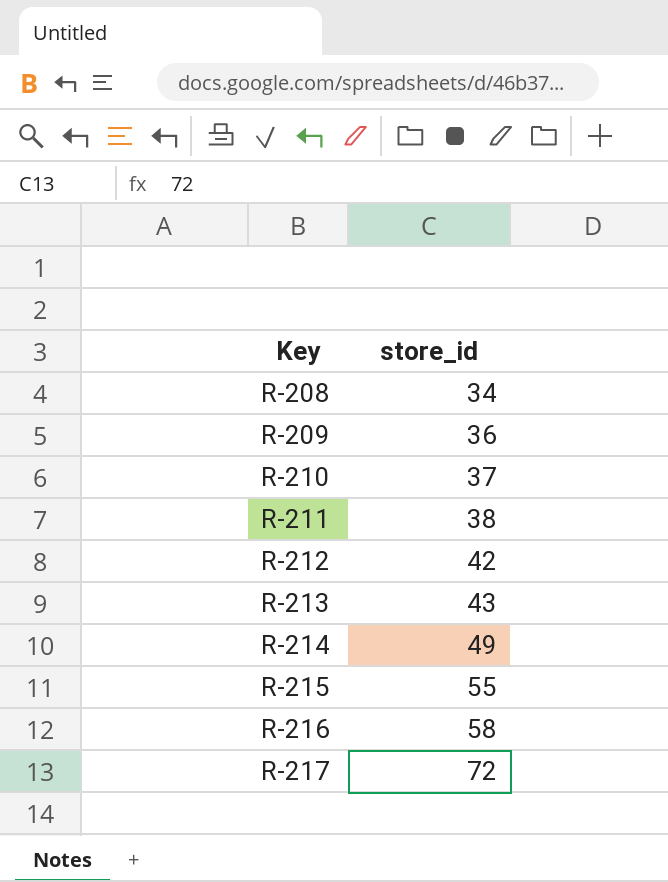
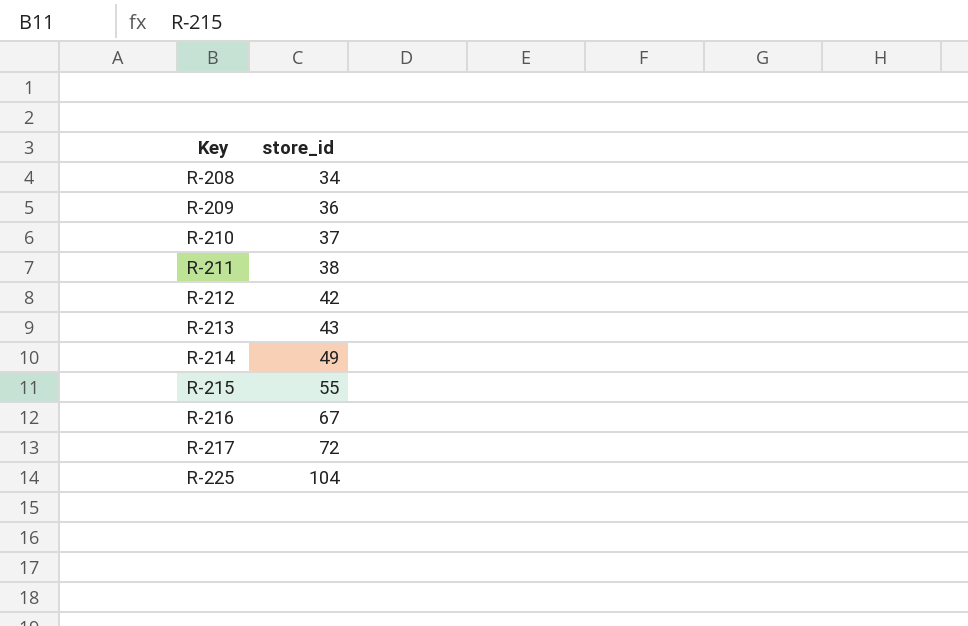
R-216 | store_id: 58 -> 67
row R-225: none -> 104

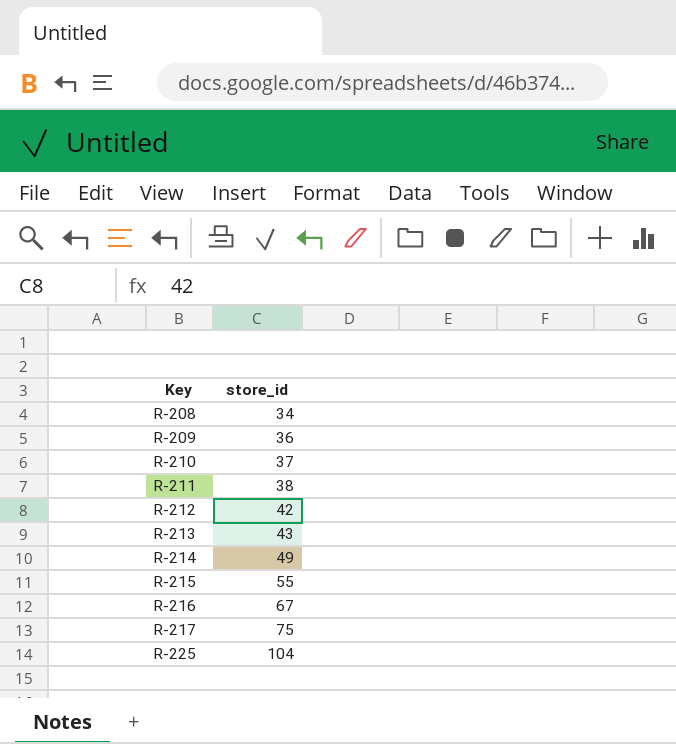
R-217 | store_id: 72 -> 75

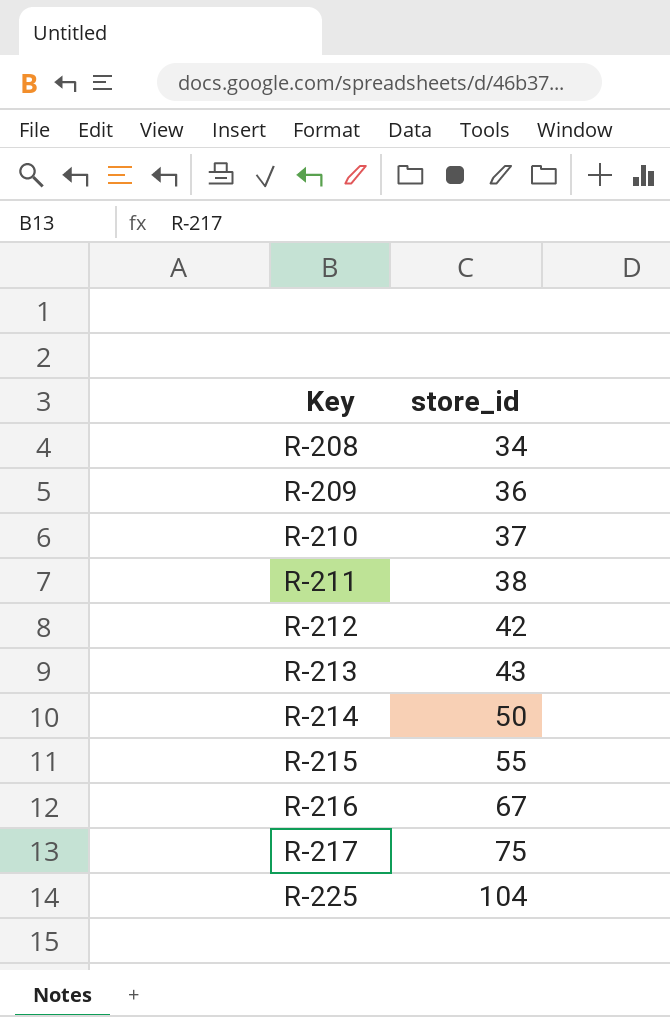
R-214 | store_id: 49 -> 50

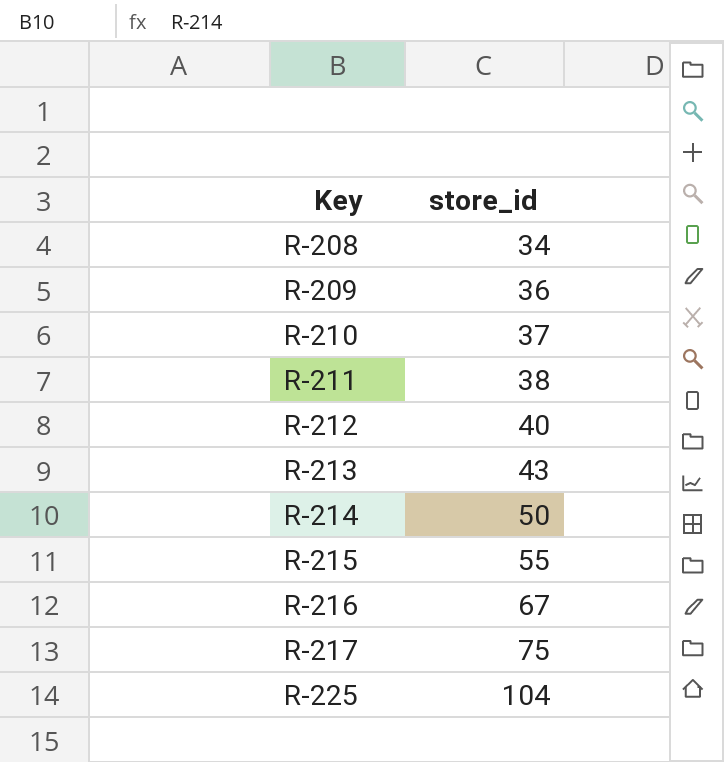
R-212 | store_id: 42 -> 40

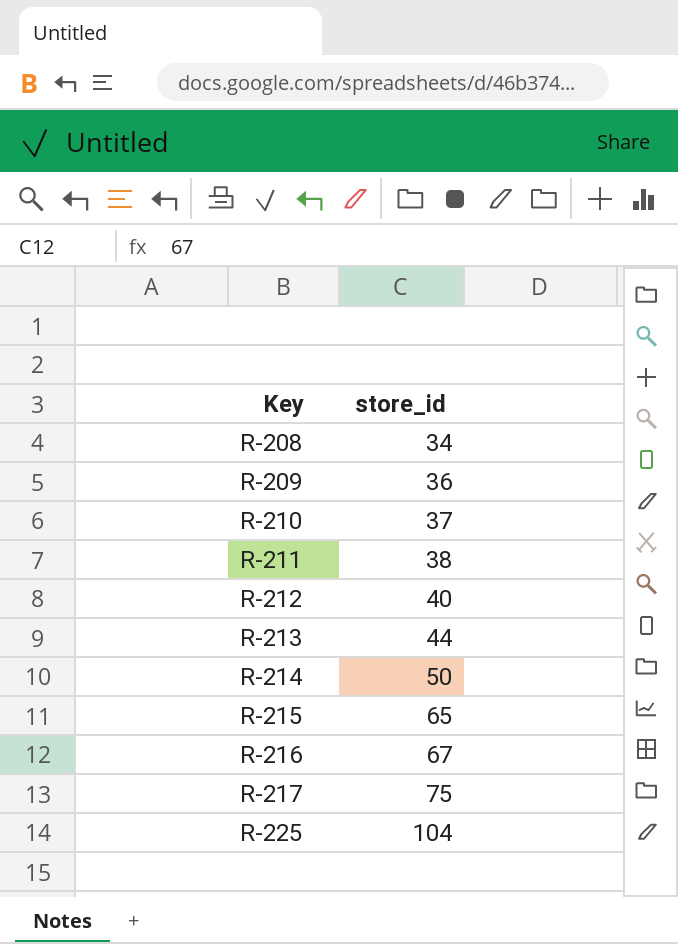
R-213 | store_id: 43 -> 44
R-215 | store_id: 55 -> 65

